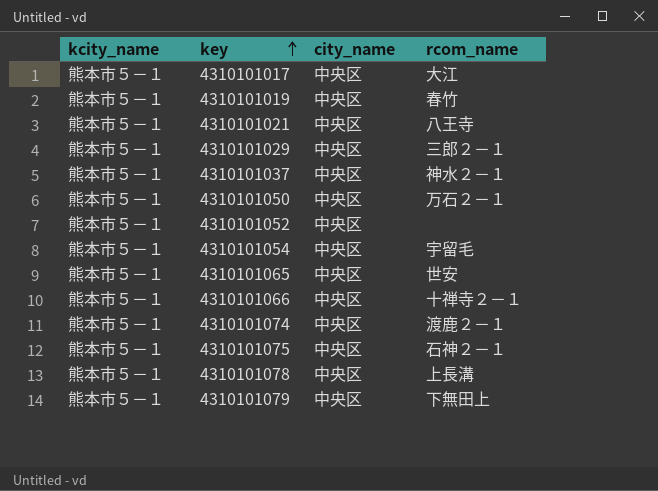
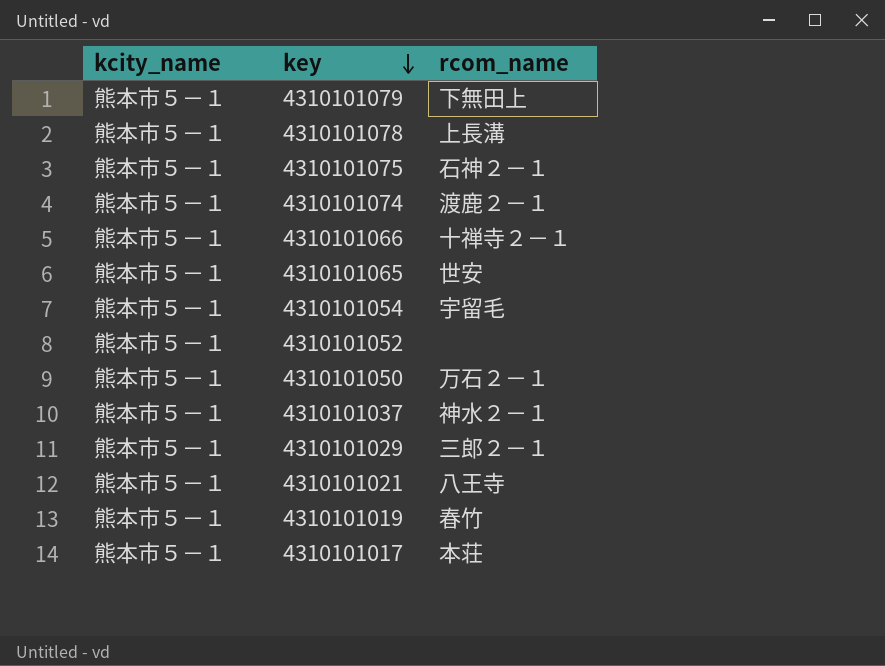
row order: key ascending -> key descending
column city_name | position: 3 -> none
4310101017 | rcom_name: 大江 -> 本荘

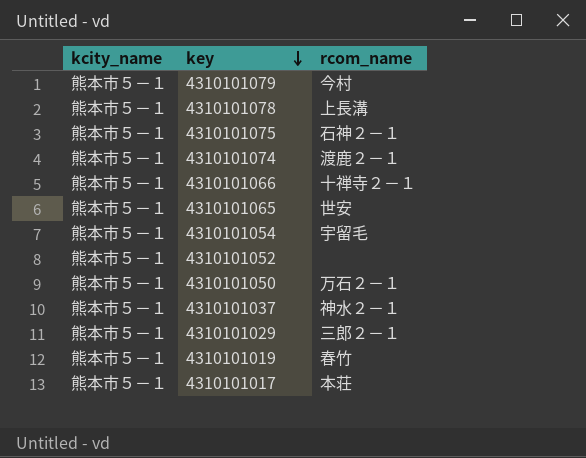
row 4310101021: 熊本市５－１ | 八王寺 -> none
4310101079 | rcom_name: 下無田上 -> 今村

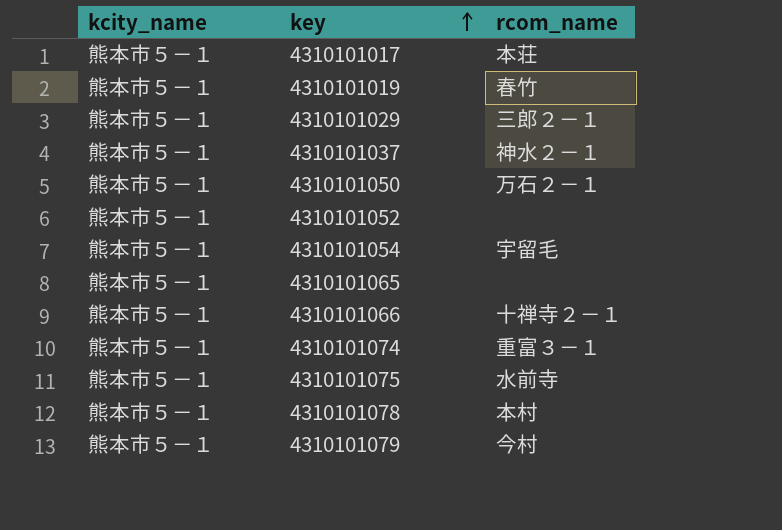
row order: key descending -> key ascending
4310101065 | rcom_name: 世安 -> none
4310101074 | rcom_name: 渡鹿２－１ -> 重富３－１
4310101075 | rcom_name: 石神２－１ -> 水前寺
4310101078 | rcom_name: 上長溝 -> 本村

